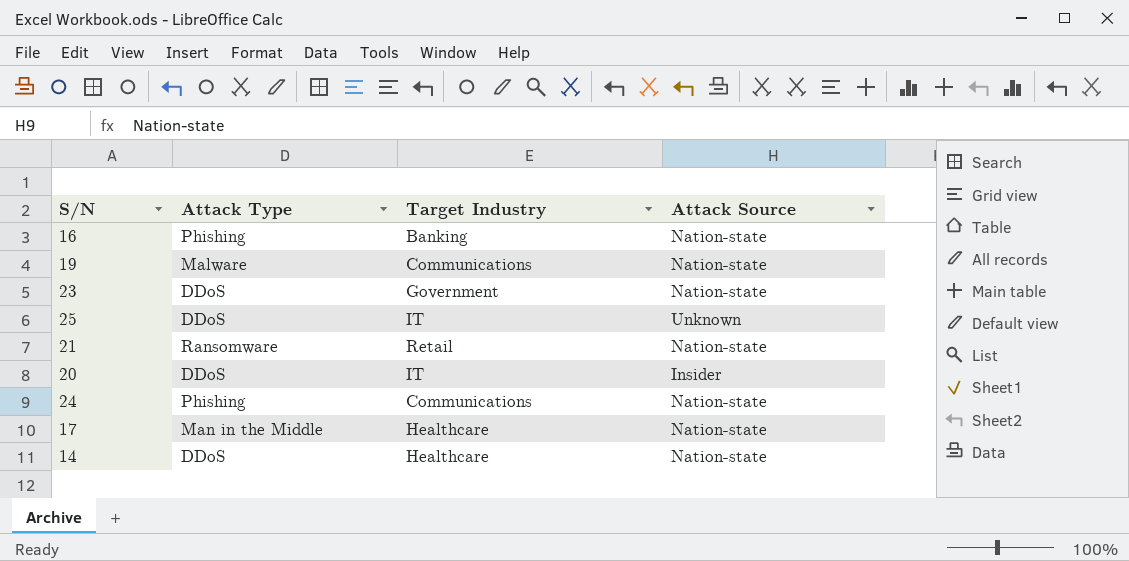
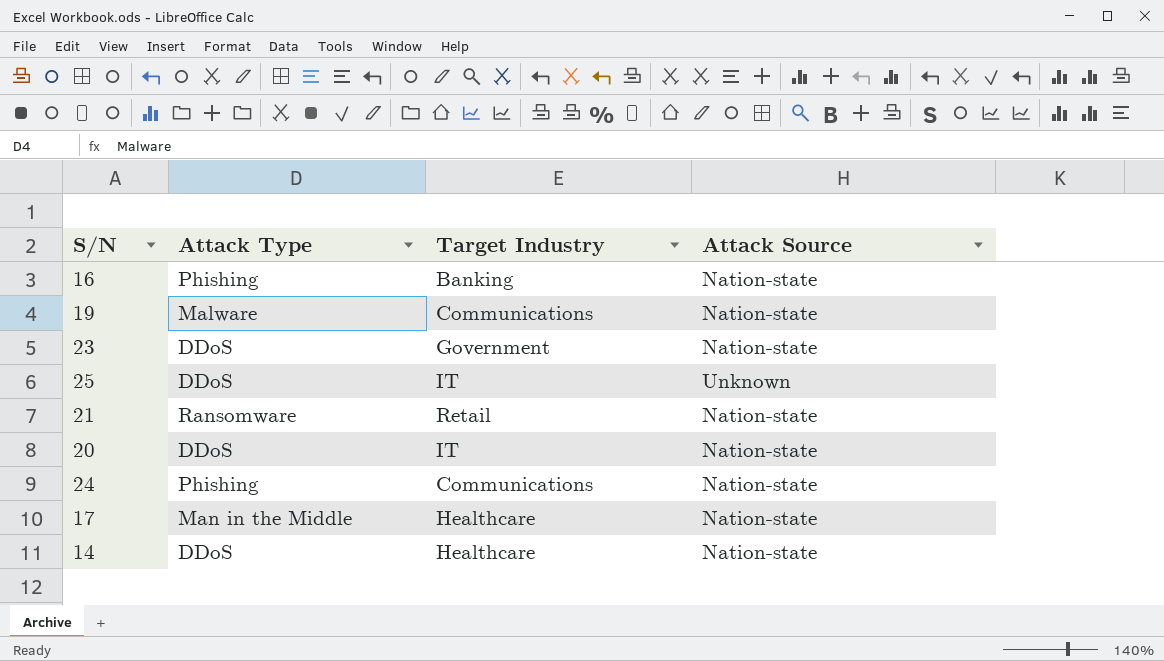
20 | Attack Source: Insider -> Nation-state

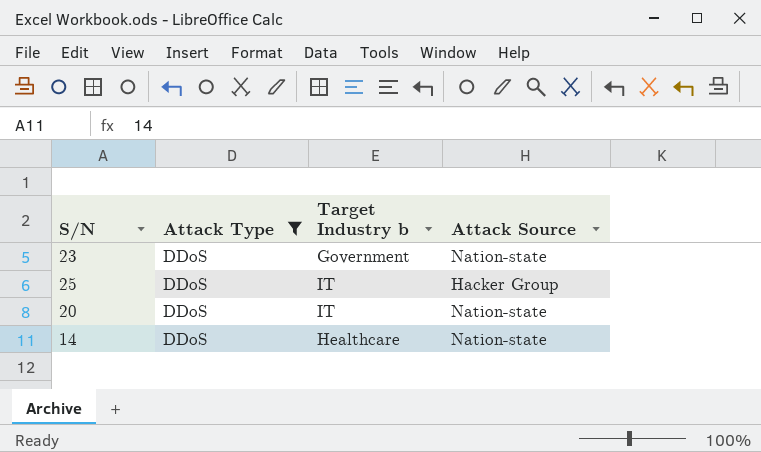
filter: none -> Attack Type = DDoS
column name: Target Industry -> Target Industry b
25 | Attack Source: Unknown -> Hacker Group

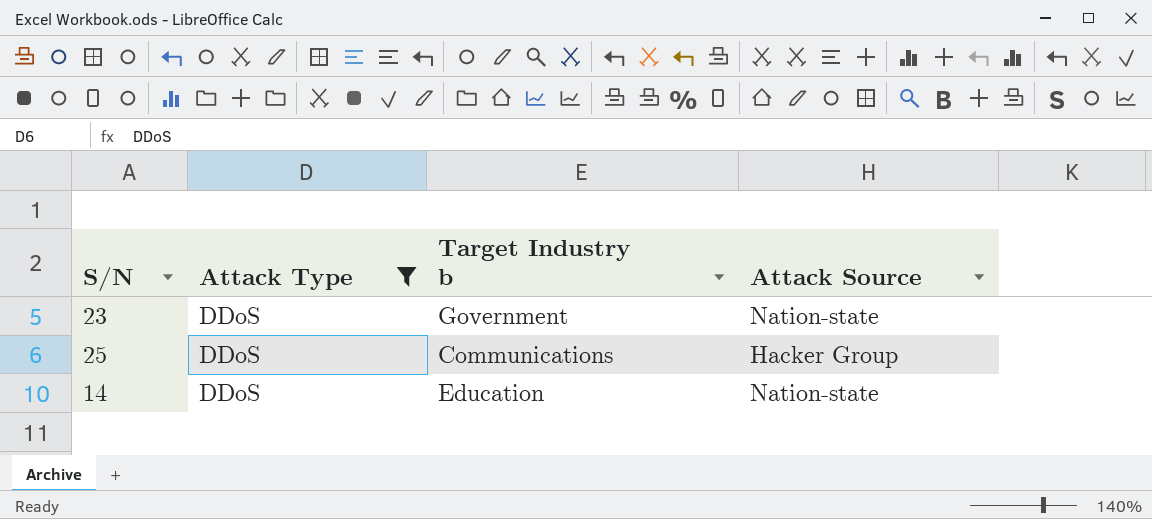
row 20: DDoS | IT | Nation-state -> none
25 | Target Industry b: IT -> Communications
14 | Target Industry b: Healthcare -> Education

